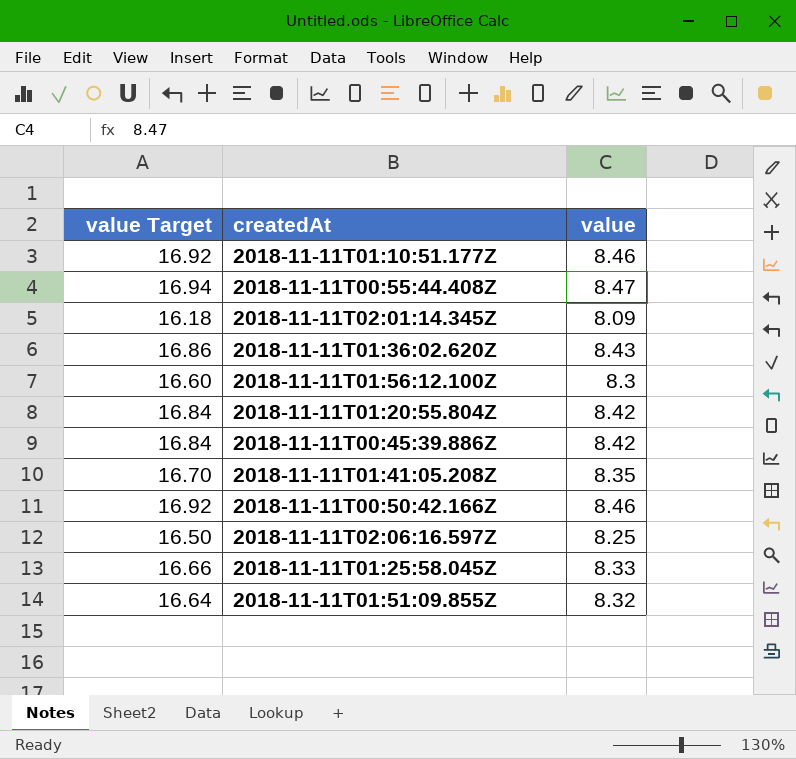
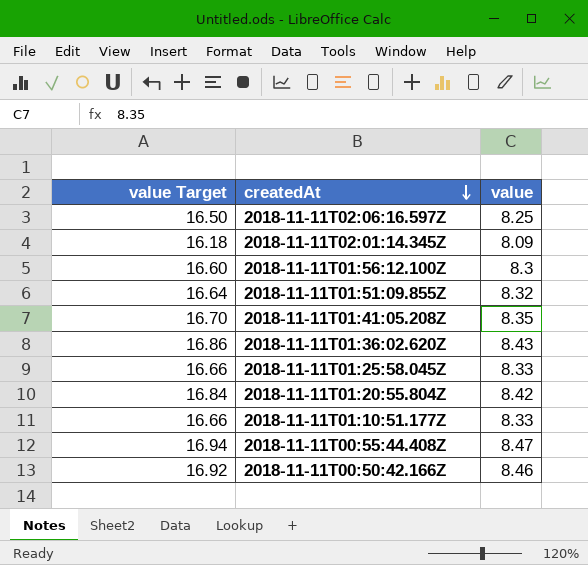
row order: none -> createdAt descending
row 2018-11-11T00:45:39.886Z: 16.84 | 8.42 -> none
2018-11-11T01:10:51.177Z | value Target: 16.92 -> 16.66
2018-11-11T01:10:51.177Z | value: 8.46 -> 8.33

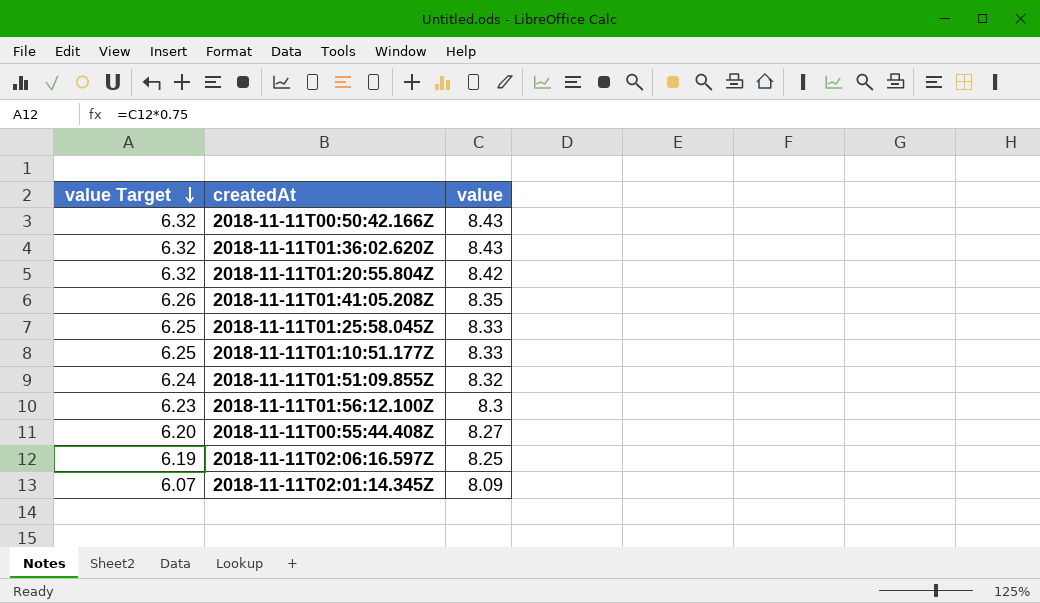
row order: createdAt descending -> value Target descending
column value Target | formula: [value] * 2 -> [value] * 0.75
2018-11-11T00:50:42.166Z | value: 8.46 -> 8.43
2018-11-11T00:55:44.408Z | value: 8.47 -> 8.27

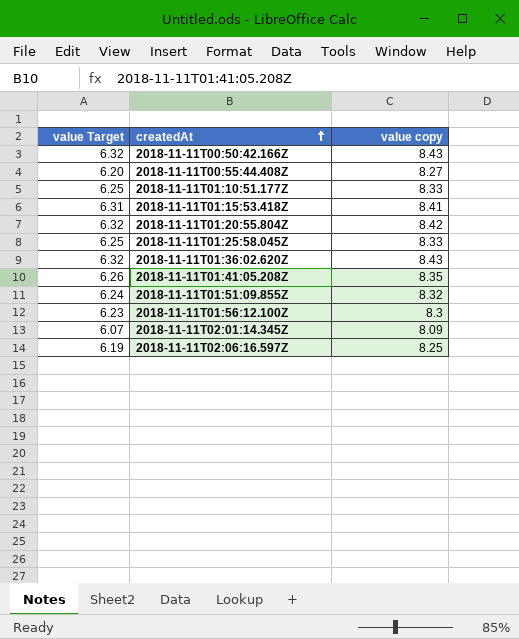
row order: value Target descending -> createdAt ascending
column name: value -> value copy
row 2018-11-11T01:15:53.418Z: none -> 6.31 | 8.41

